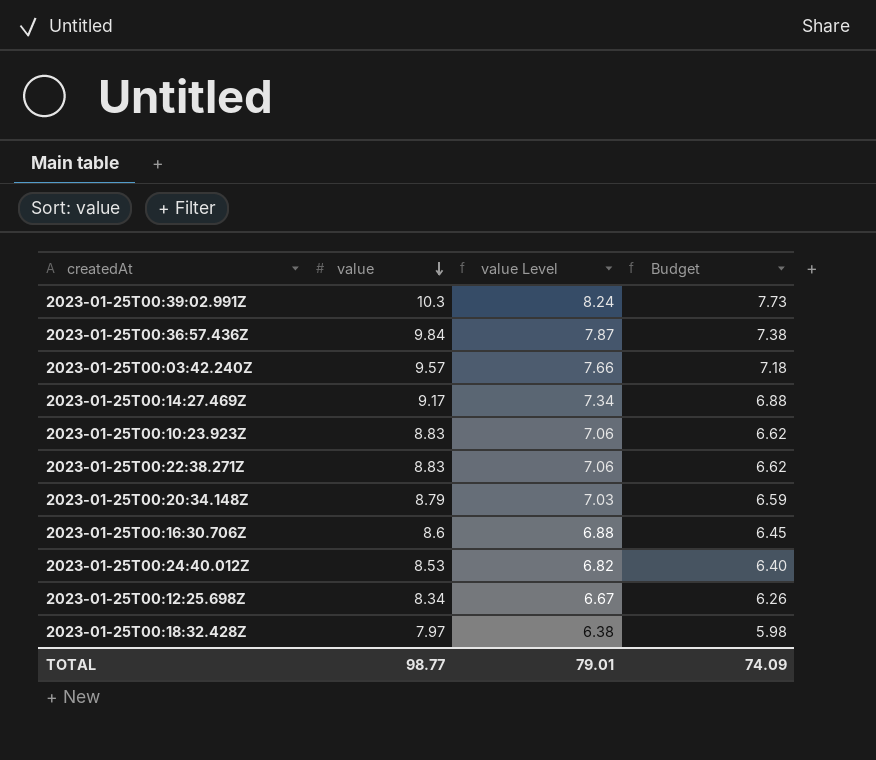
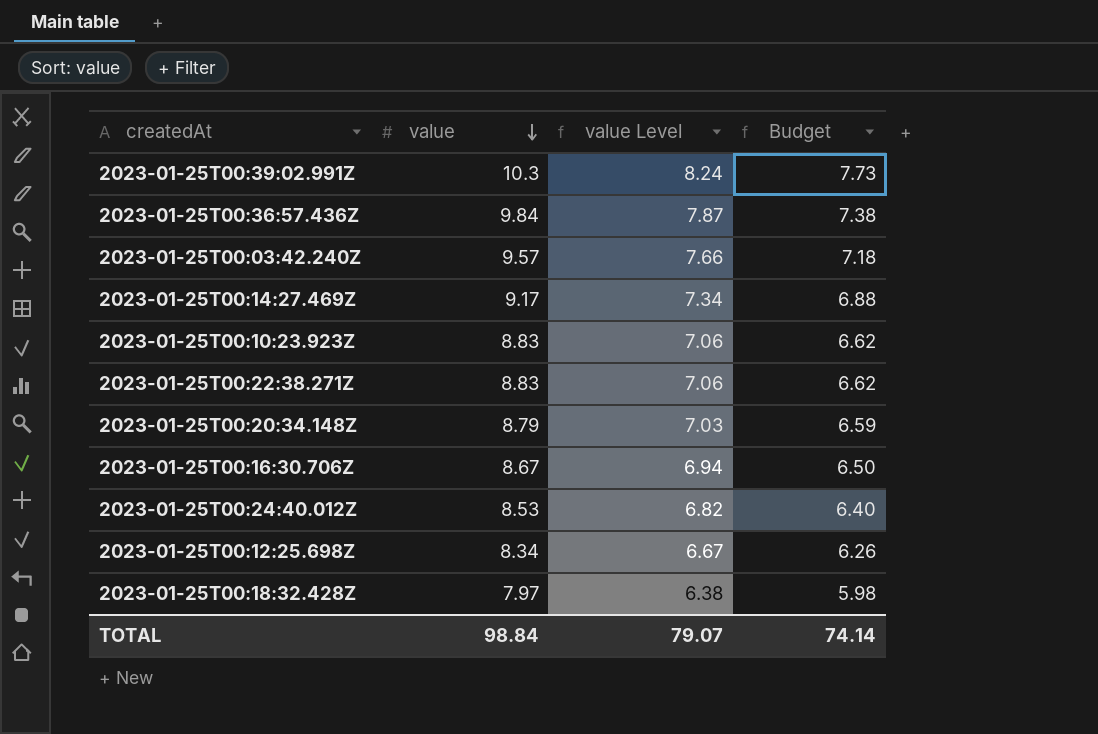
2023-01-25T00:16:30.706Z | value: 8.6 -> 8.67
2023-01-25T00:16:30.706Z | value Level: 6.88 -> 6.94
2023-01-25T00:16:30.706Z | Budget: 6.45 -> 6.50
TOTAL | value: 98.77 -> 98.84
TOTAL | value Level: 79.01 -> 79.07
TOTAL | Budget: 74.09 -> 74.14

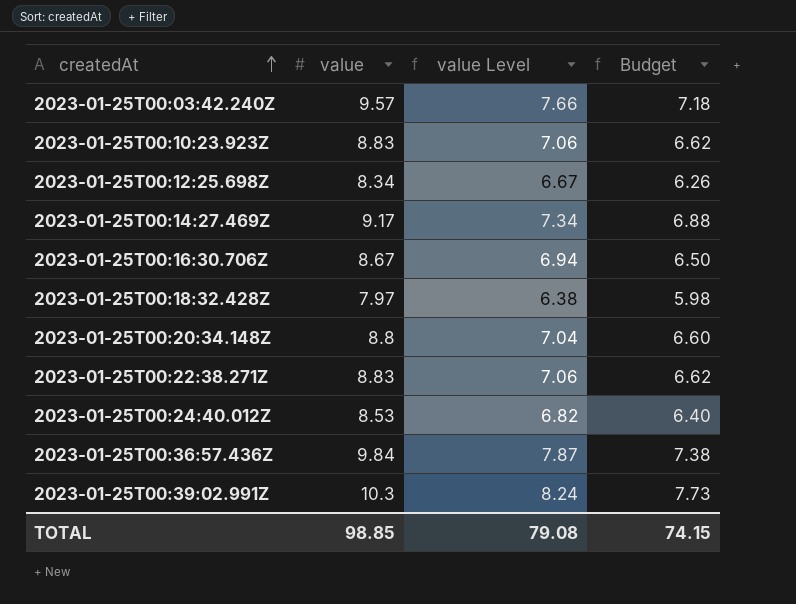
row order: value descending -> createdAt ascending
2023-01-25T00:20:34.148Z | value: 8.79 -> 8.8
2023-01-25T00:20:34.148Z | value Level: 7.03 -> 7.04
2023-01-25T00:20:34.148Z | Budget: 6.59 -> 6.60
TOTAL | value: 98.84 -> 98.85
TOTAL | value Level: 79.07 -> 79.08
TOTAL | Budget: 74.14 -> 74.15

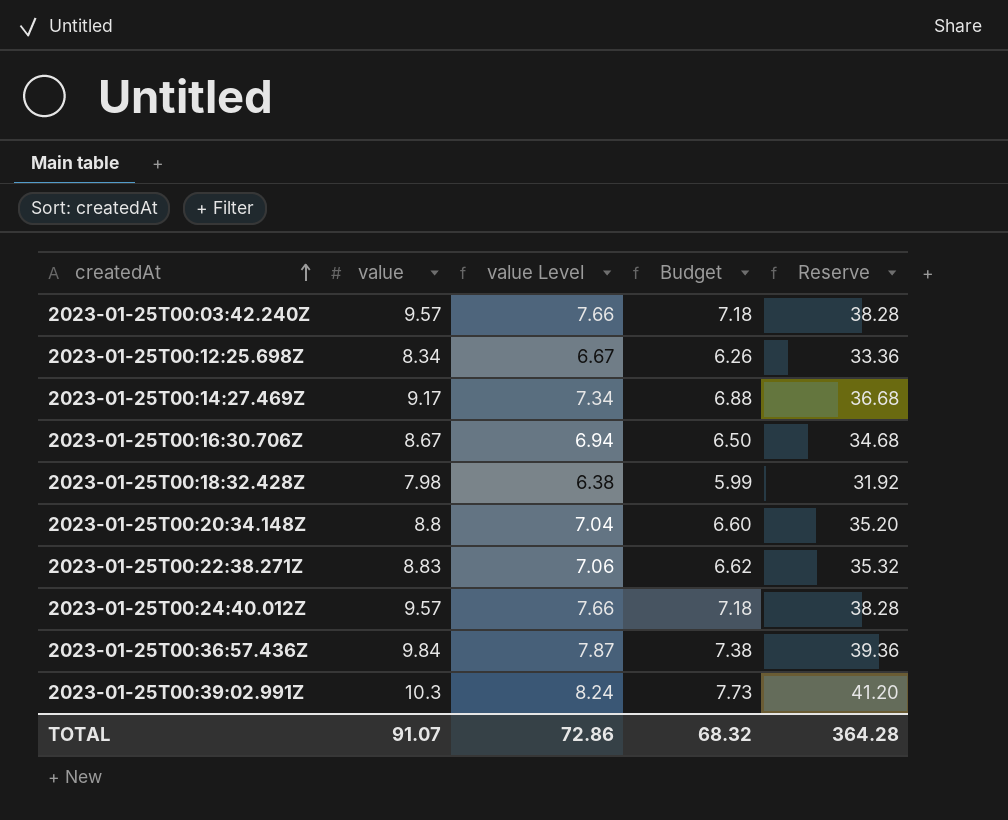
column Reserve | formula: none -> [value] * 4
row 2023-01-25T00:10:23.923Z: 8.83 | 7.06 | 6.62 -> none
2023-01-25T00:18:32.428Z | value: 7.97 -> 7.98
2023-01-25T00:18:32.428Z | Budget: 5.98 -> 5.99
2023-01-25T00:24:40.012Z | value: 8.53 -> 9.57
2023-01-25T00:24:40.012Z | value Level: 6.82 -> 7.66
2023-01-25T00:24:40.012Z | Budget: 6.40 -> 7.18
TOTAL | value: 98.85 -> 91.07
TOTAL | value Level: 79.08 -> 72.86
TOTAL | Budget: 74.15 -> 68.32

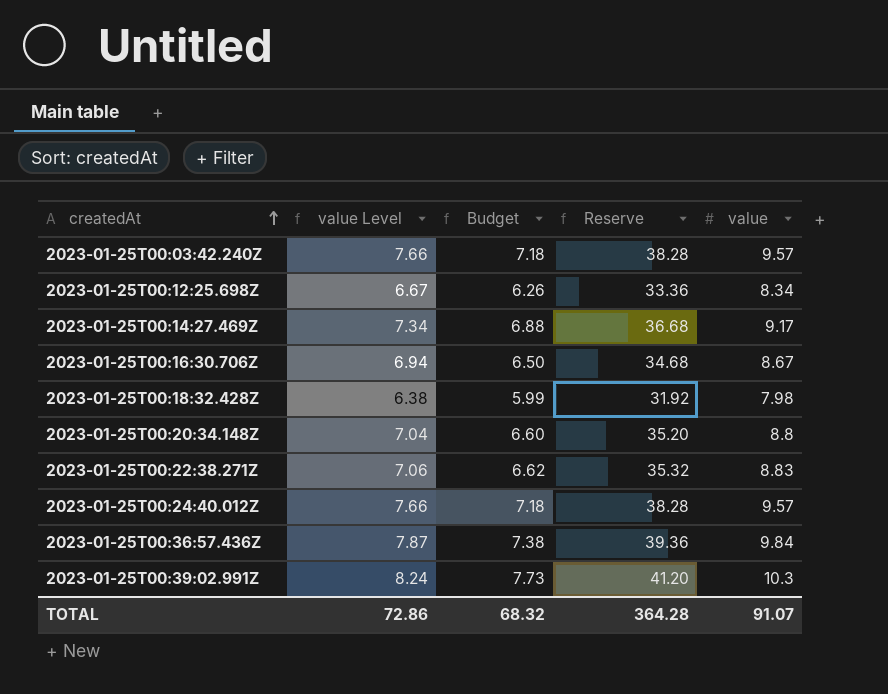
column value | position: 2 -> 5

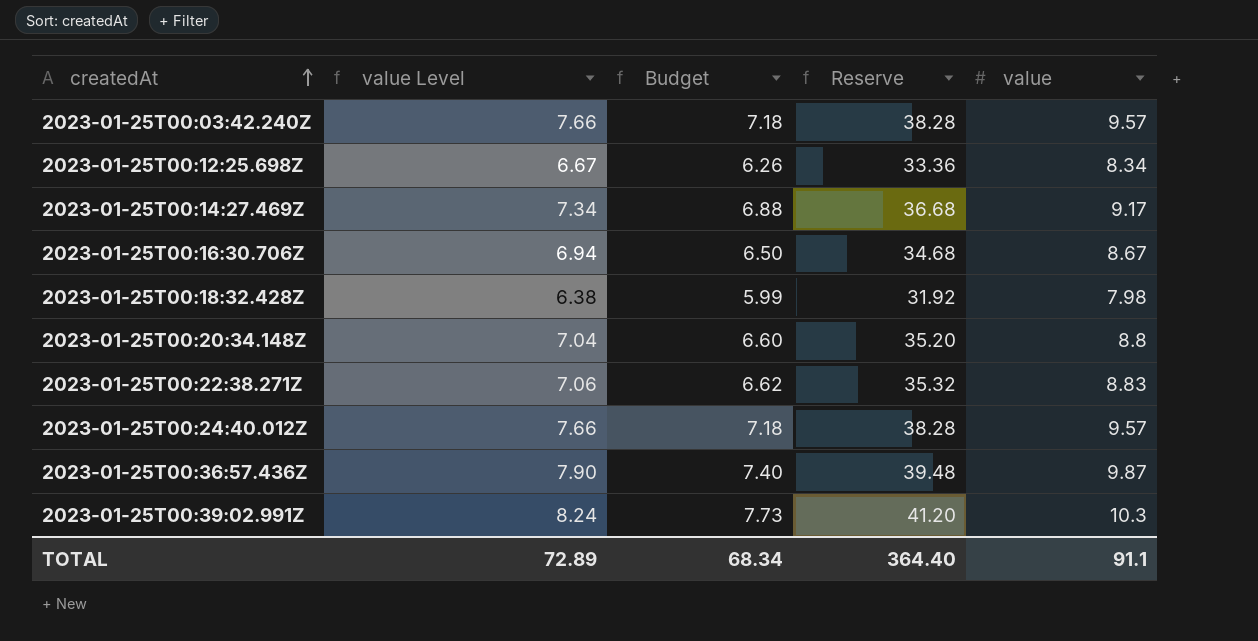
2023-01-25T00:36:57.436Z | value Level: 7.87 -> 7.90
2023-01-25T00:36:57.436Z | Budget: 7.38 -> 7.40
2023-01-25T00:36:57.436Z | Reserve: 39.36 -> 39.48
2023-01-25T00:36:57.436Z | value: 9.84 -> 9.87
TOTAL | value Level: 72.86 -> 72.89
TOTAL | Budget: 68.32 -> 68.34
TOTAL | Reserve: 364.28 -> 364.40
TOTAL | value: 91.07 -> 91.1

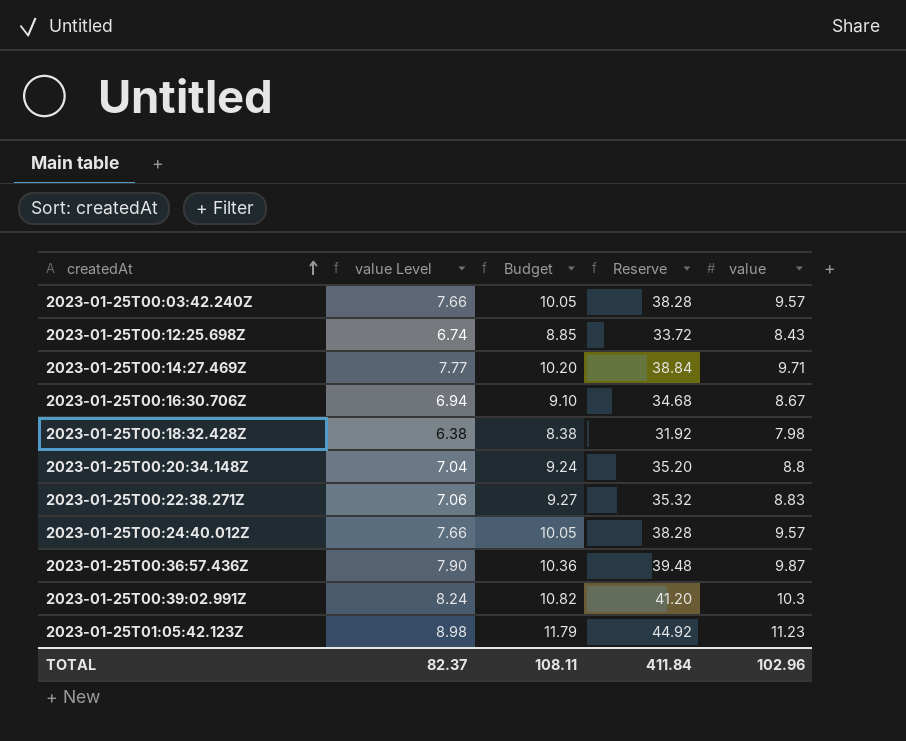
column Budget | formula: [value] * 0.75 -> [value] * 1.05
2023-01-25T00:12:25.698Z | value Level: 6.67 -> 6.74
2023-01-25T00:12:25.698Z | Reserve: 33.36 -> 33.72
2023-01-25T00:12:25.698Z | value: 8.34 -> 8.43
2023-01-25T00:14:27.469Z | value Level: 7.34 -> 7.77
2023-01-25T00:14:27.469Z | Reserve: 36.68 -> 38.84
2023-01-25T00:14:27.469Z | value: 9.17 -> 9.71
row 2023-01-25T01:05:42.123Z: none -> 8.98 | 11.79 | 44.92 | 11.23
TOTAL | value Level: 72.89 -> 82.37
TOTAL | Budget: 68.34 -> 108.11
TOTAL | Reserve: 364.40 -> 411.84
TOTAL | value: 91.1 -> 102.96

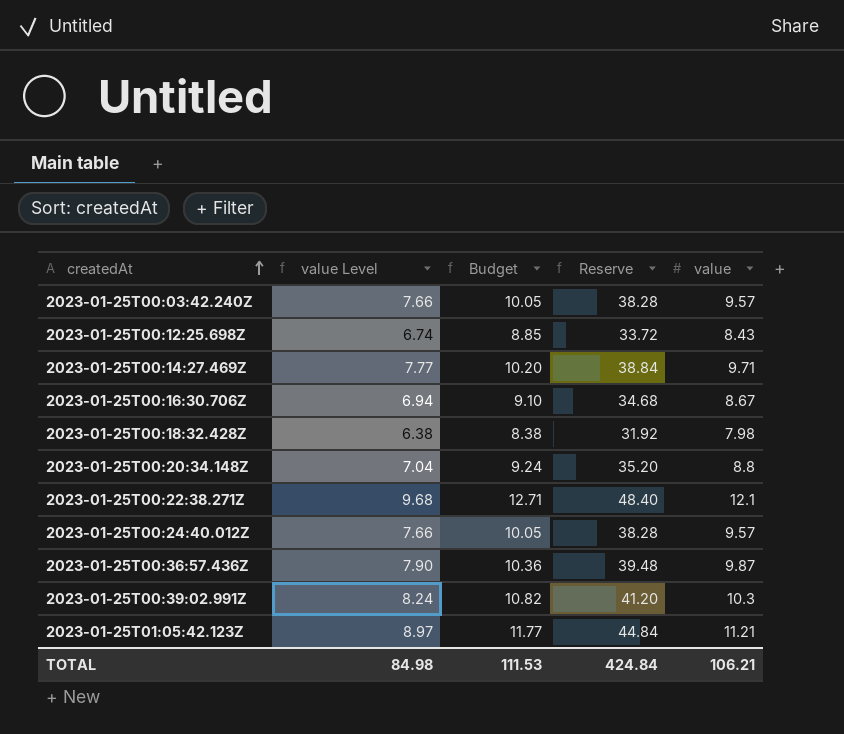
2023-01-25T00:22:38.271Z | value Level: 7.06 -> 9.68
2023-01-25T00:22:38.271Z | Budget: 9.27 -> 12.71
2023-01-25T00:22:38.271Z | Reserve: 35.32 -> 48.40
2023-01-25T00:22:38.271Z | value: 8.83 -> 12.1
2023-01-25T01:05:42.123Z | value Level: 8.98 -> 8.97
2023-01-25T01:05:42.123Z | Budget: 11.79 -> 11.77
2023-01-25T01:05:42.123Z | Reserve: 44.92 -> 44.84
2023-01-25T01:05:42.123Z | value: 11.23 -> 11.21
TOTAL | value Level: 82.37 -> 84.98
TOTAL | Budget: 108.11 -> 111.53
TOTAL | Reserve: 411.84 -> 424.84
TOTAL | value: 102.96 -> 106.21

